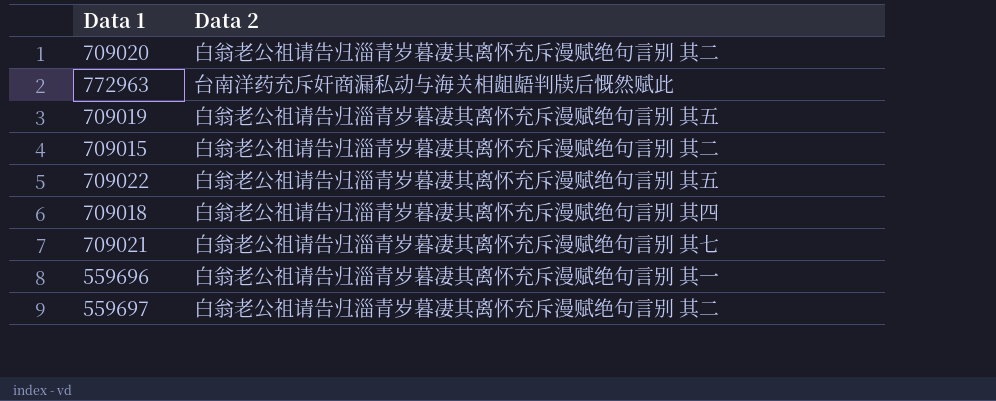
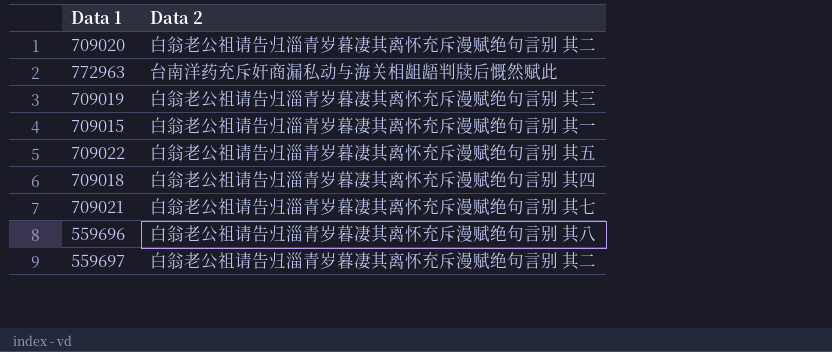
709019 | Data 2: 白翁老公祖请告归淄青岁暮凄其离怀充斥漫赋绝句言别 其五 -> 白翁老公祖请告归淄青岁暮凄其离怀充斥漫赋绝句言别 其三
709015 | Data 2: 白翁老公祖请告归淄青岁暮凄其离怀充斥漫赋绝句言别 其二 -> 白翁老公祖请告归淄青岁暮凄其离怀充斥漫赋绝句言别 其一
559696 | Data 2: 白翁老公祖请告归淄青岁暮凄其离怀充斥漫赋绝句言别 其一 -> 白翁老公祖请告归淄青岁暮凄其离怀充斥漫赋绝句言别 其八

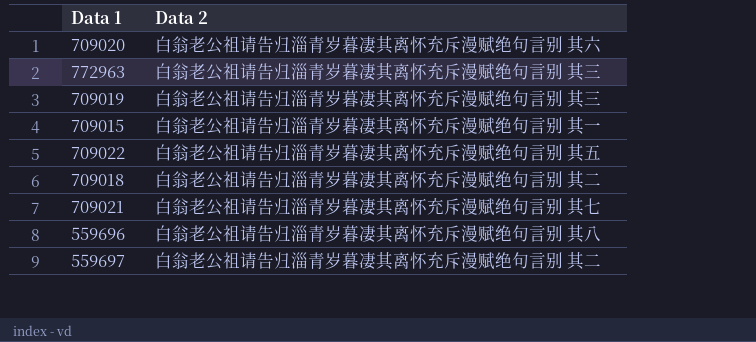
709020 | Data 2: 白翁老公祖请告归淄青岁暮凄其离怀充斥漫赋绝句言别 其二 -> 白翁老公祖请告归淄青岁暮凄其离怀充斥漫赋绝句言别 其六
772963 | Data 2: 台南洋药充斥奸商漏私动与海关相龃龉判牍后慨然赋此 -> 白翁老公祖请告归淄青岁暮凄其离怀充斥漫赋绝句言别 其三
709018 | Data 2: 白翁老公祖请告归淄青岁暮凄其离怀充斥漫赋绝句言别 其四 -> 白翁老公祖请告归淄青岁暮凄其离怀充斥漫赋绝句言别 其二

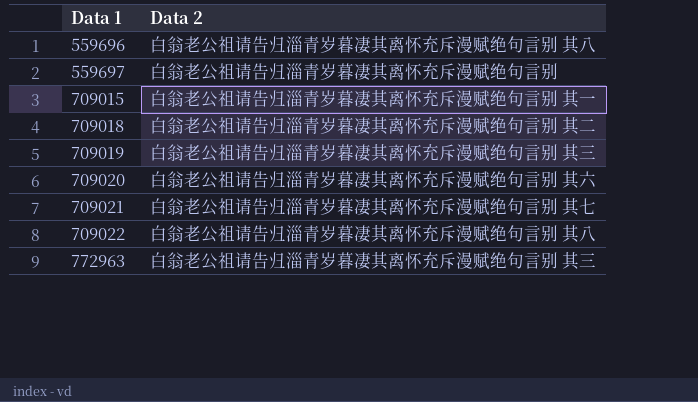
row order: none -> Data 1 ascending
559697 | Data 2: 白翁老公祖请告归淄青岁暮凄其离怀充斥漫赋绝句言别 其二 -> 白翁老公祖请告归淄青岁暮凄其离怀充斥漫赋绝句言别
709022 | Data 2: 白翁老公祖请告归淄青岁暮凄其离怀充斥漫赋绝句言别 其五 -> 白翁老公祖请告归淄青岁暮凄其离怀充斥漫赋绝句言别 其八

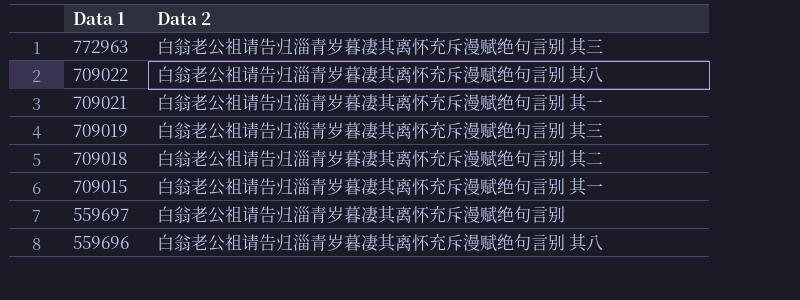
row order: Data 1 ascending -> Data 1 descending
row 709020: 白翁老公祖请告归淄青岁暮凄其离怀充斥漫赋绝句言别 其六 -> none
709021 | Data 2: 白翁老公祖请告归淄青岁暮凄其离怀充斥漫赋绝句言别 其七 -> 白翁老公祖请告归淄青岁暮凄其离怀充斥漫赋绝句言别 其一

